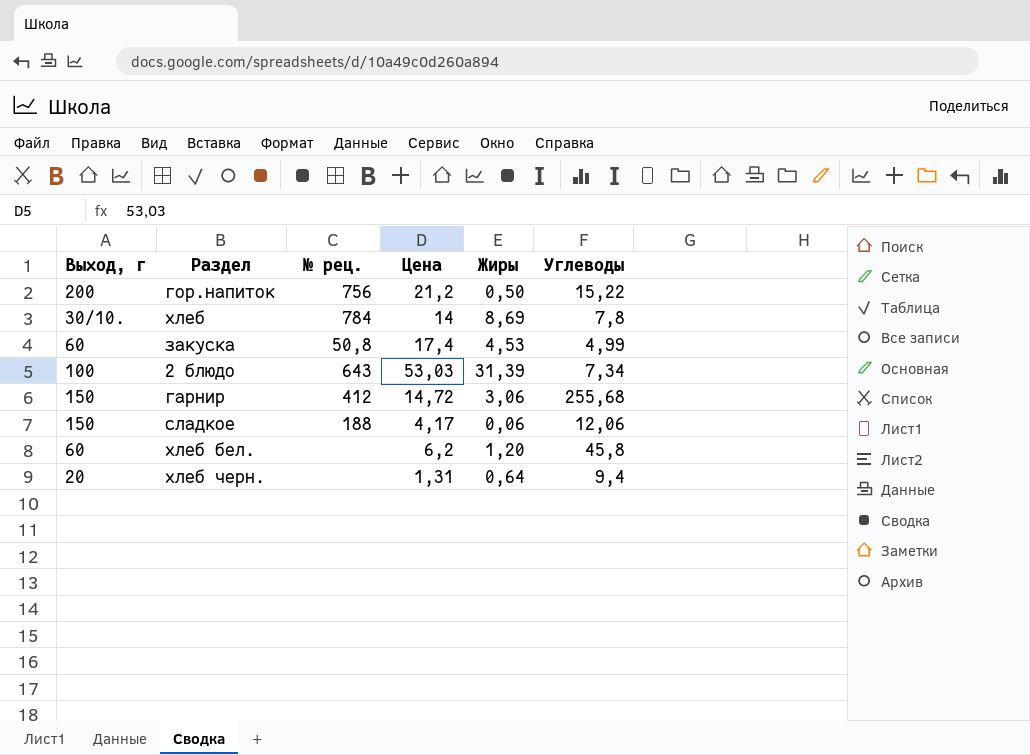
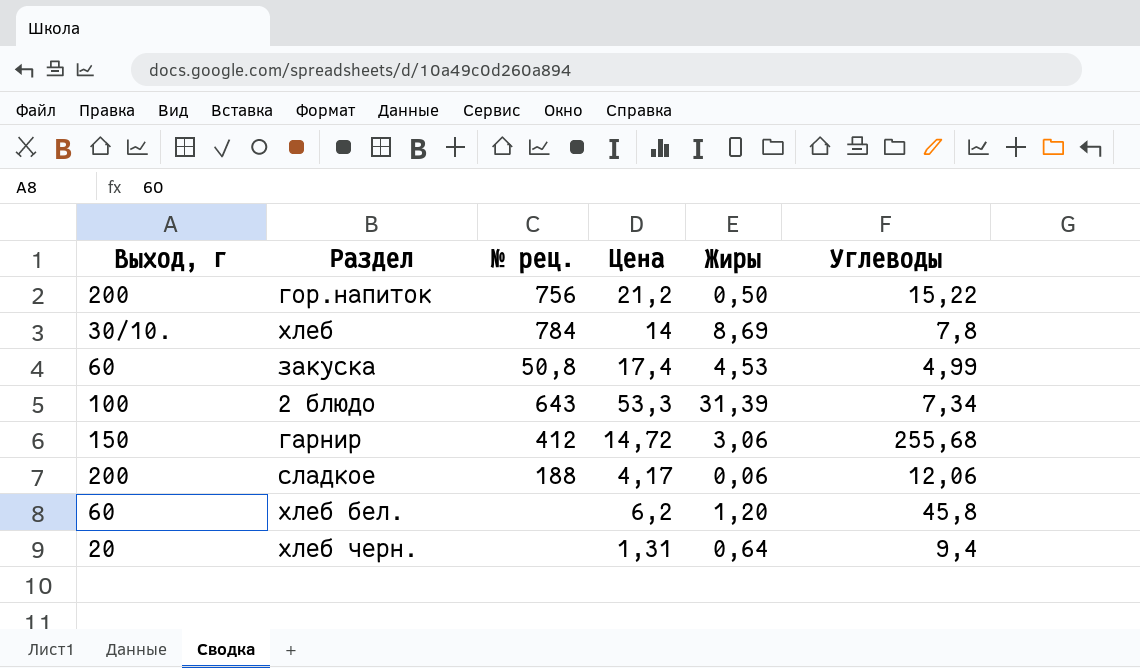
2 блюдо | Цена: 53,03 -> 53,3
сладкое | Выход, г: 150 -> 200

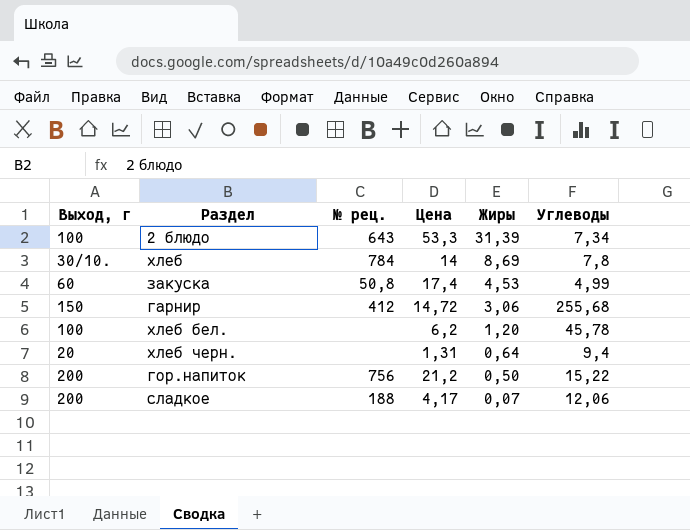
row order: none -> Жиры descending
хлеб бел. | Выход, г: 60 -> 100
хлеб бел. | Углеводы: 45,8 -> 45,78
сладкое | Жиры: 0,06 -> 0,07

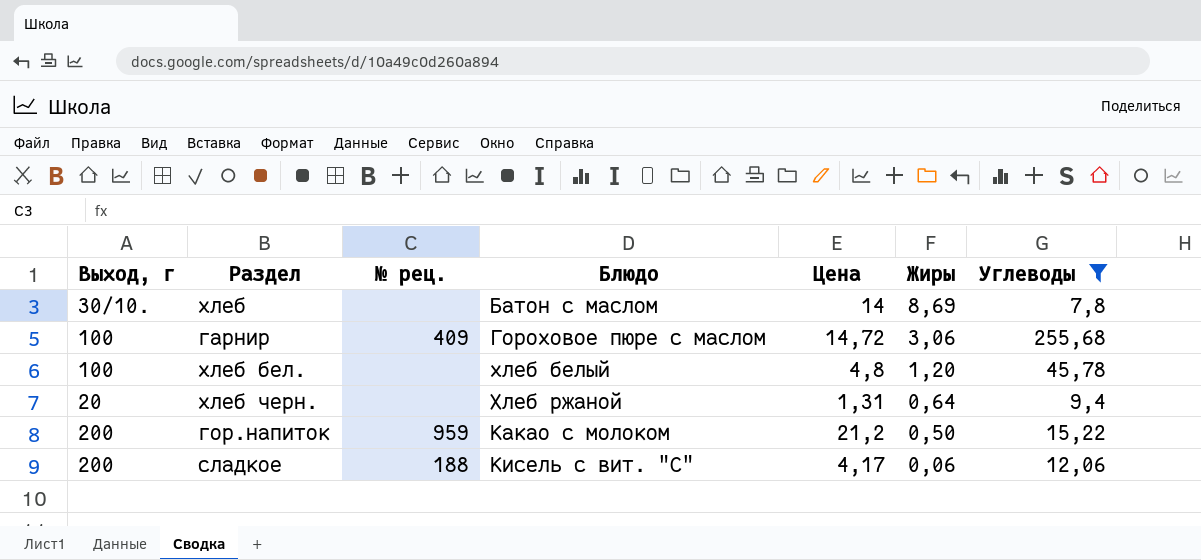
filter: none -> Углеводы >= 7,8
column Блюдо | position: none -> 4
хлеб | № рец.: 784 -> none
гарнир | Выход, г: 150 -> 100
гарнир | № рец.: 412 -> 409
хлеб бел. | Цена: 6,2 -> 4,8
гор.напиток | № рец.: 756 -> 959
сладкое | Жиры: 0,07 -> 0,06

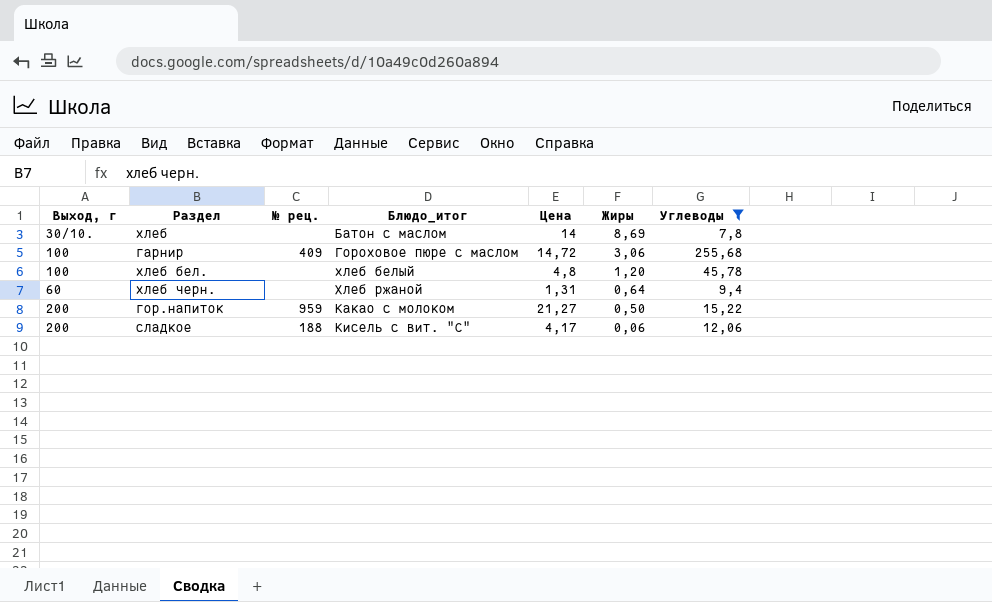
column name: Блюдо -> Блюдо_итог
хлеб черн. | Выход, г: 20 -> 60
гор.напиток | Цена: 21,2 -> 21,27

